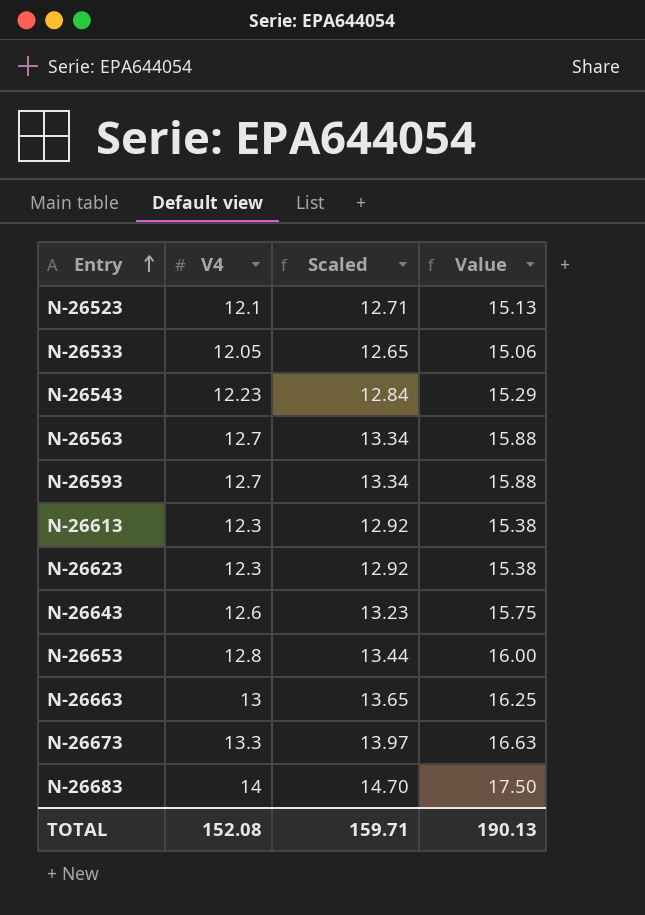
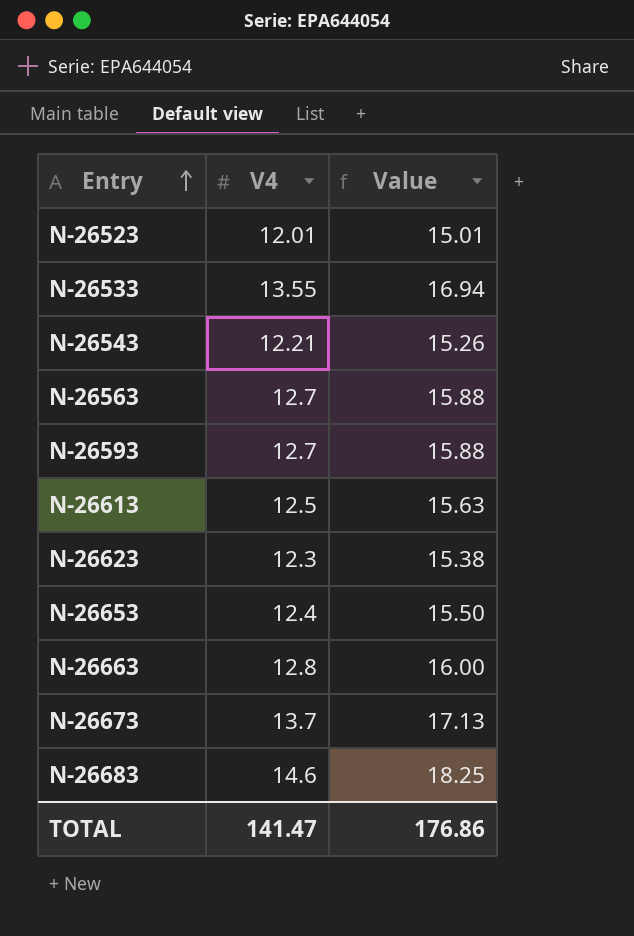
column Scaled | formula: [V4] * 1.05 -> none
row N-26643: 12.6 | 13.23 | 15.75 -> none
N-26523 | V4: 12.1 -> 12.01
N-26523 | Value: 15.13 -> 15.01
N-26533 | V4: 12.05 -> 13.55
N-26533 | Value: 15.06 -> 16.94
N-26543 | V4: 12.23 -> 12.21
N-26543 | Value: 15.29 -> 15.26
N-26613 | V4: 12.3 -> 12.5
N-26613 | Value: 15.38 -> 15.63
N-26653 | V4: 12.8 -> 12.4
N-26653 | Value: 16.00 -> 15.50
N-26663 | V4: 13 -> 12.8
N-26663 | Value: 16.25 -> 16.00
N-26673 | V4: 13.3 -> 13.7
N-26673 | Value: 16.63 -> 17.13
N-26683 | V4: 14 -> 14.6
N-26683 | Value: 17.50 -> 18.25
TOTAL | V4: 152.08 -> 141.47
TOTAL | Value: 190.13 -> 176.86

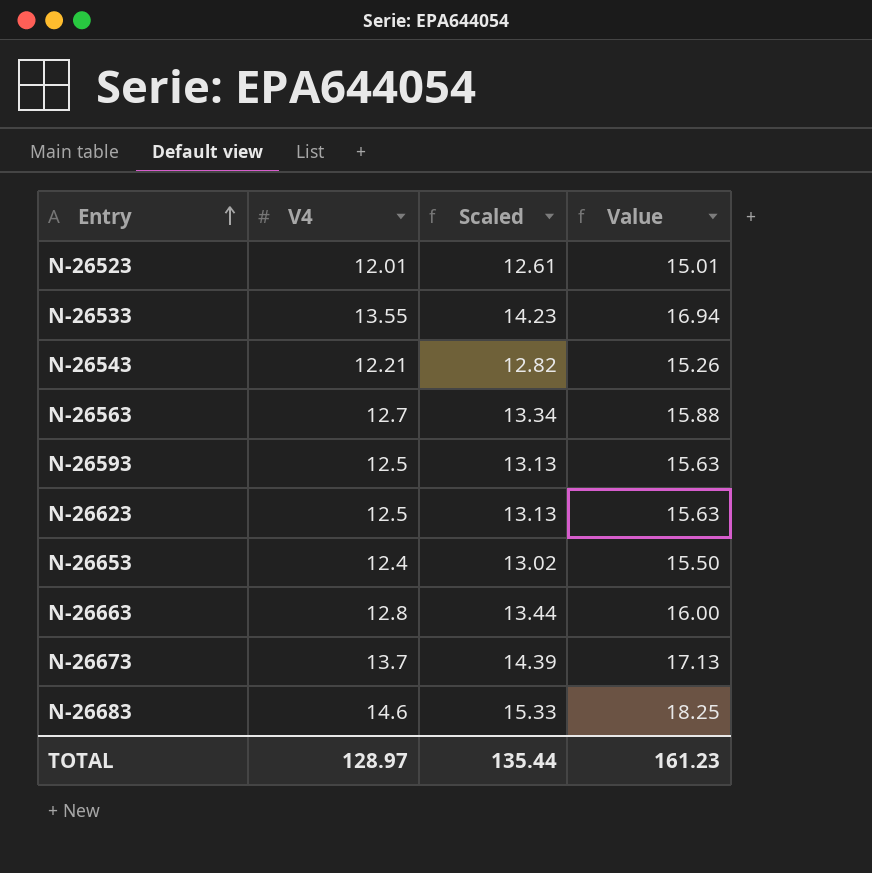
column Scaled | formula: none -> [V4] * 1.05
row N-26613: 12.5 | 15.63 -> none
N-26593 | V4: 12.7 -> 12.5
N-26593 | Value: 15.88 -> 15.63
N-26623 | V4: 12.3 -> 12.5
N-26623 | Value: 15.38 -> 15.63
TOTAL | V4: 141.47 -> 128.97
TOTAL | Value: 176.86 -> 161.23

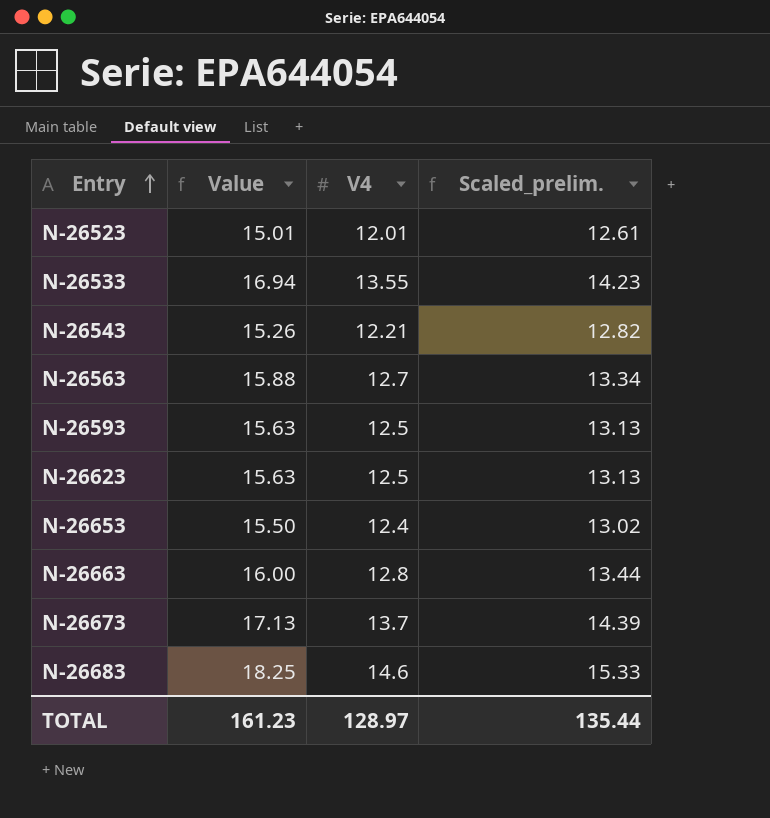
column Value | position: 4 -> 2
column name: Scaled -> Scaled_prelim.

